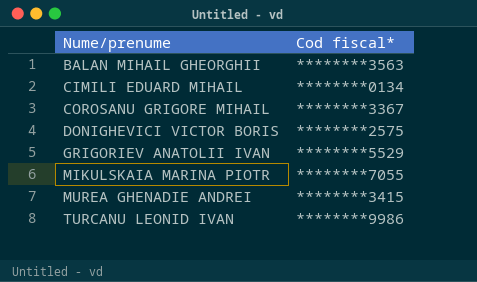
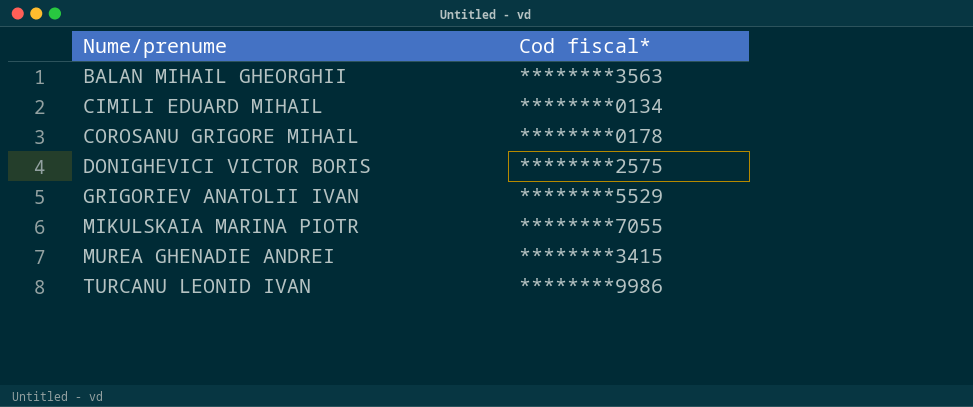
COROSANU GRIGORE MIHAIL | Cod fiscal*: ********3367 -> ********0178

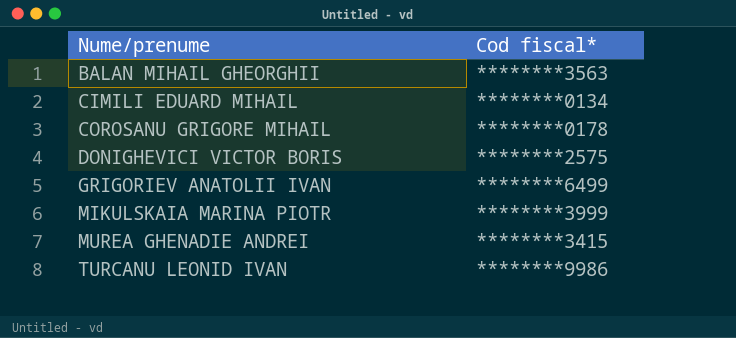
GRIGORIEV ANATOLII IVAN | Cod fiscal*: ********5529 -> ********6499
MIKULSKAIA MARINA PIOTR | Cod fiscal*: ********7055 -> ********3999

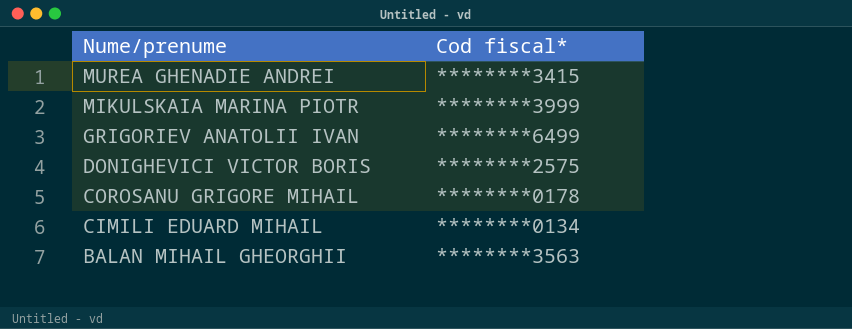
row order: Nume/prenume ascending -> Nume/prenume descending
row TURCANU LEONID IVAN: ********9986 -> none

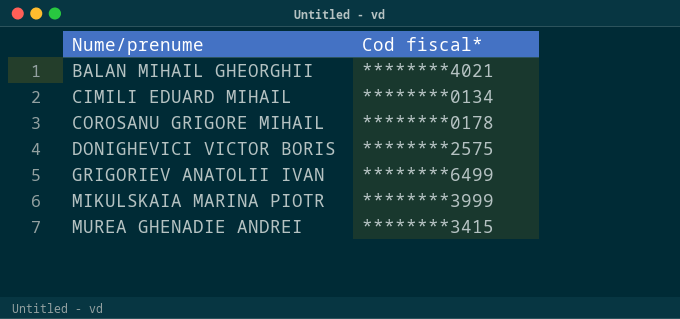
row order: Nume/prenume descending -> Nume/prenume ascending
BALAN MIHAIL GHEORGHII | Cod fiscal*: ********3563 -> ********4021

